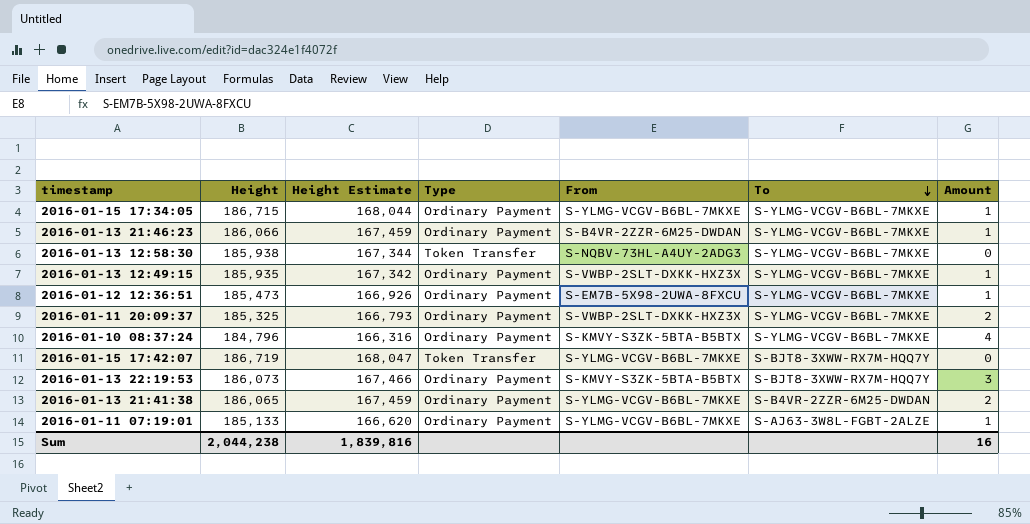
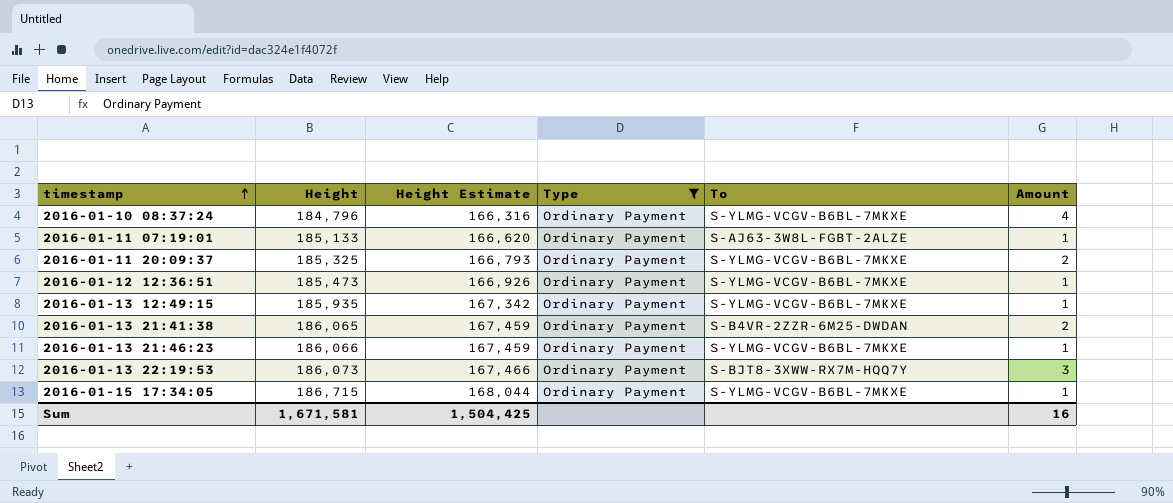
filter: none -> Type = Ordinary Payment
row order: To descending -> timestamp ascending
column From | position: 5 -> none
Sum | Height: 2,044,238 -> 1,671,581
Sum | Height Estimate: 1,839,816 -> 1,504,425

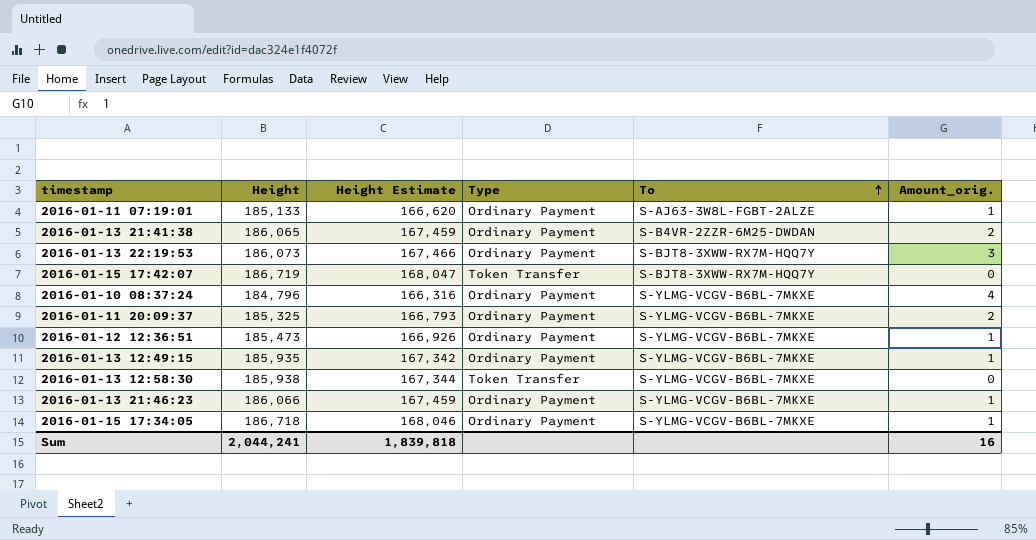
filter: Type = Ordinary Payment -> none
row order: timestamp ascending -> To ascending
column name: Amount -> Amount_orig.
2016-01-15 17:34:05 | Height: 186,715 -> 186,718
2016-01-15 17:34:05 | Height Estimate: 168,044 -> 168,046
Sum | Height: 1,671,581 -> 2,044,241
Sum | Height Estimate: 1,504,425 -> 1,839,818

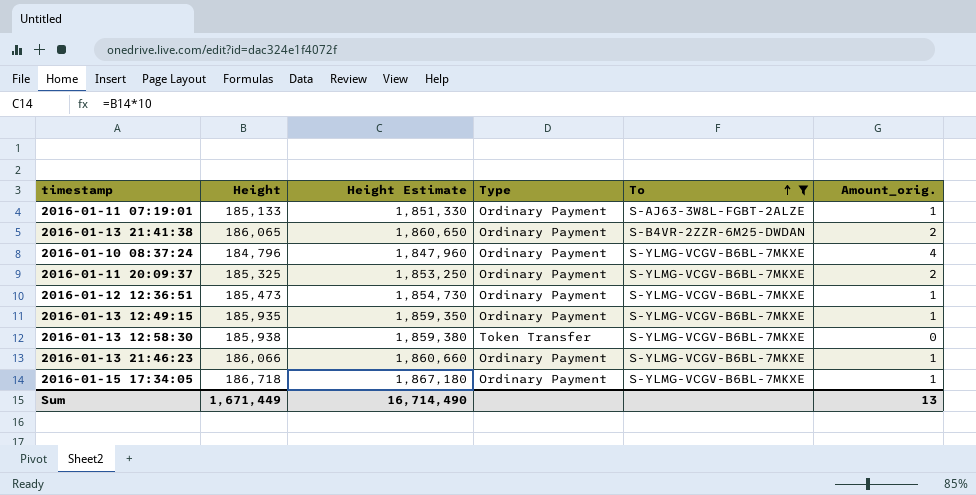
filter: none -> To != S-BJT8-3XWW-RX7M-HQQ7Y
column Height Estimate | formula: [Height] * 0.9 -> [Height] * 10
Sum | Height: 2,044,241 -> 1,671,449
Sum | Height Estimate: 1,839,818 -> 16,714,490
Sum | Amount_orig.: 16 -> 13

